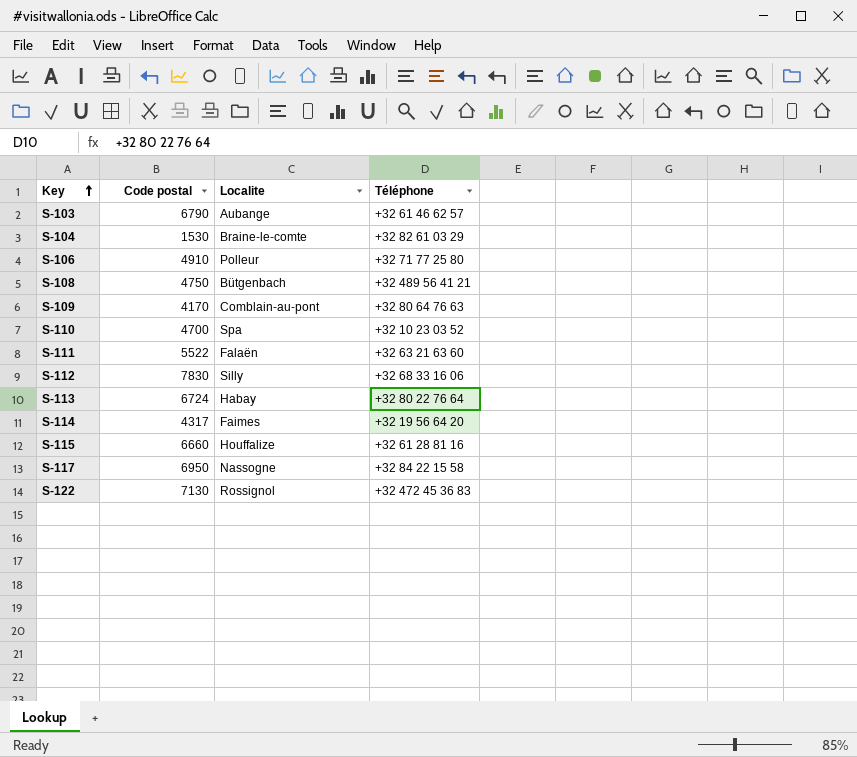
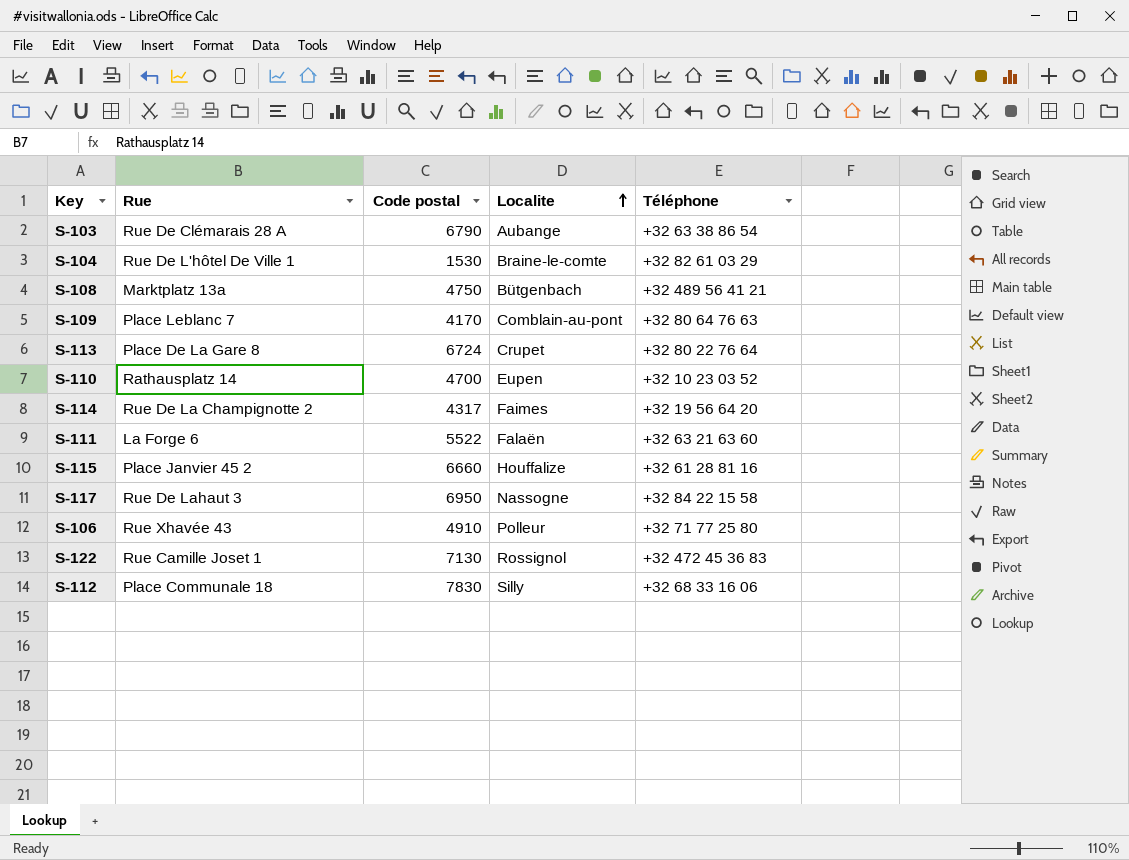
row order: Key ascending -> Localite ascending
column Rue | position: none -> 2
S-103 | Téléphone: +32 61 46 62 57 -> +32 63 38 86 54
S-113 | Localite: Habay -> Crupet
S-110 | Localite: Spa -> Eupen

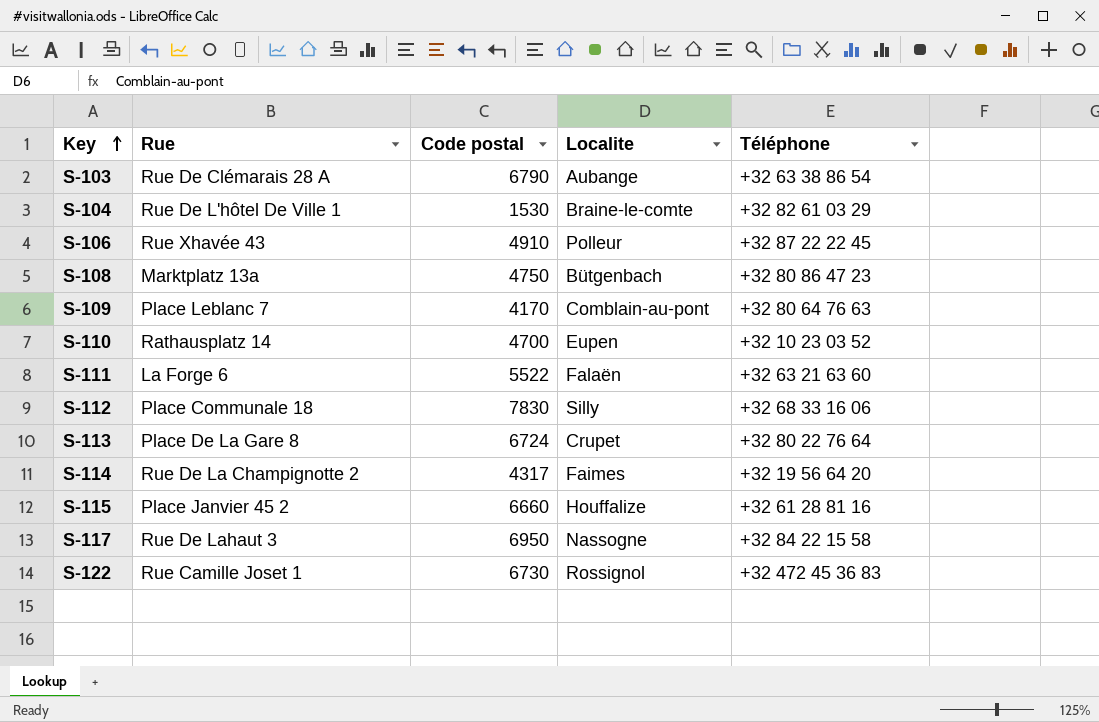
row order: Localite ascending -> Key ascending
S-106 | Téléphone: +32 71 77 25 80 -> +32 87 22 22 45
S-108 | Téléphone: +32 489 56 41 21 -> +32 80 86 47 23
S-122 | Code postal: 7130 -> 6730

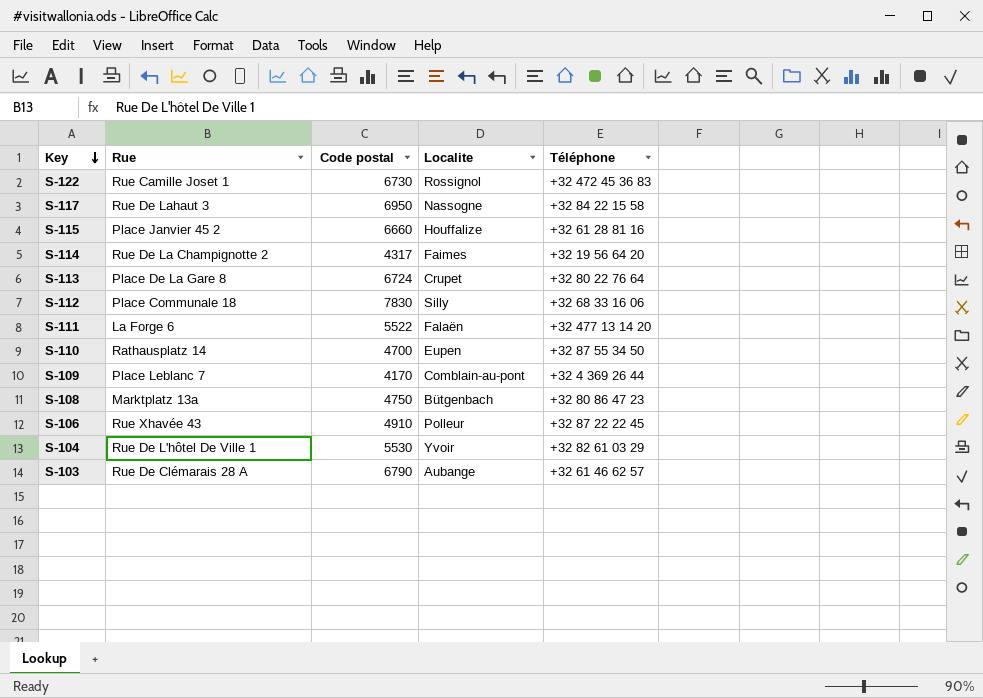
row order: Key ascending -> Key descending
S-111 | Téléphone: +32 63 21 63 60 -> +32 477 13 14 20
S-110 | Téléphone: +32 10 23 03 52 -> +32 87 55 34 50
S-109 | Téléphone: +32 80 64 76 63 -> +32 4 369 26 44
S-104 | Code postal: 1530 -> 5530
S-104 | Localite: Braine-le-comte -> Yvoir
S-103 | Téléphone: +32 63 38 86 54 -> +32 61 46 62 57

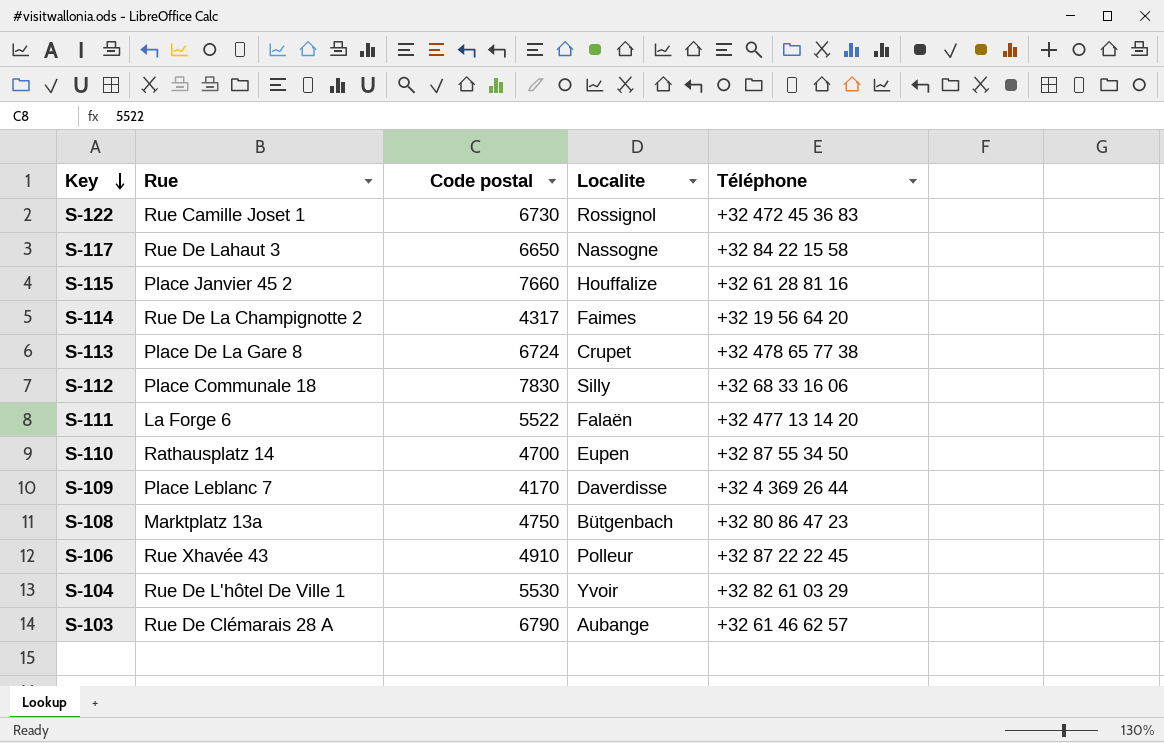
S-117 | Code postal: 6950 -> 6650
S-115 | Code postal: 6660 -> 7660
S-113 | Téléphone: +32 80 22 76 64 -> +32 478 65 77 38
S-109 | Localite: Comblain-au-pont -> Daverdisse

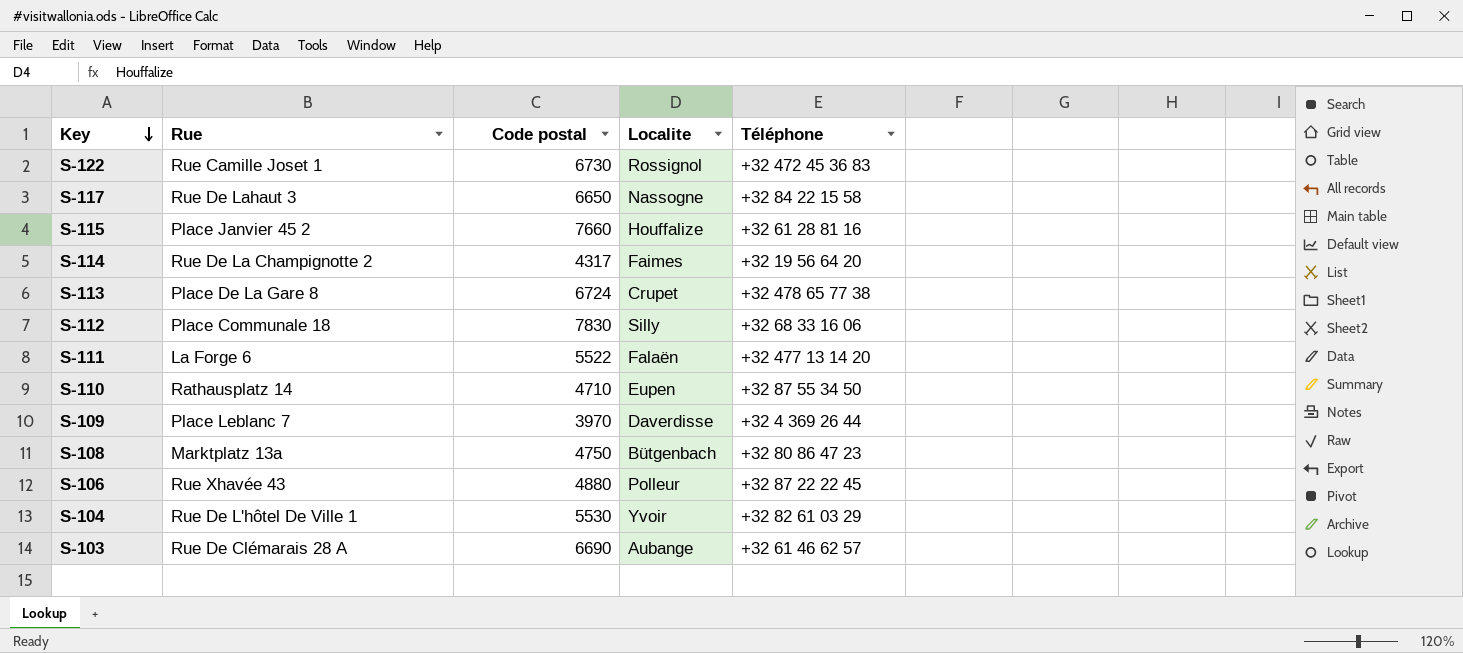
S-110 | Code postal: 4700 -> 4710
S-109 | Code postal: 4170 -> 3970
S-106 | Code postal: 4910 -> 4880
S-103 | Code postal: 6790 -> 6690

